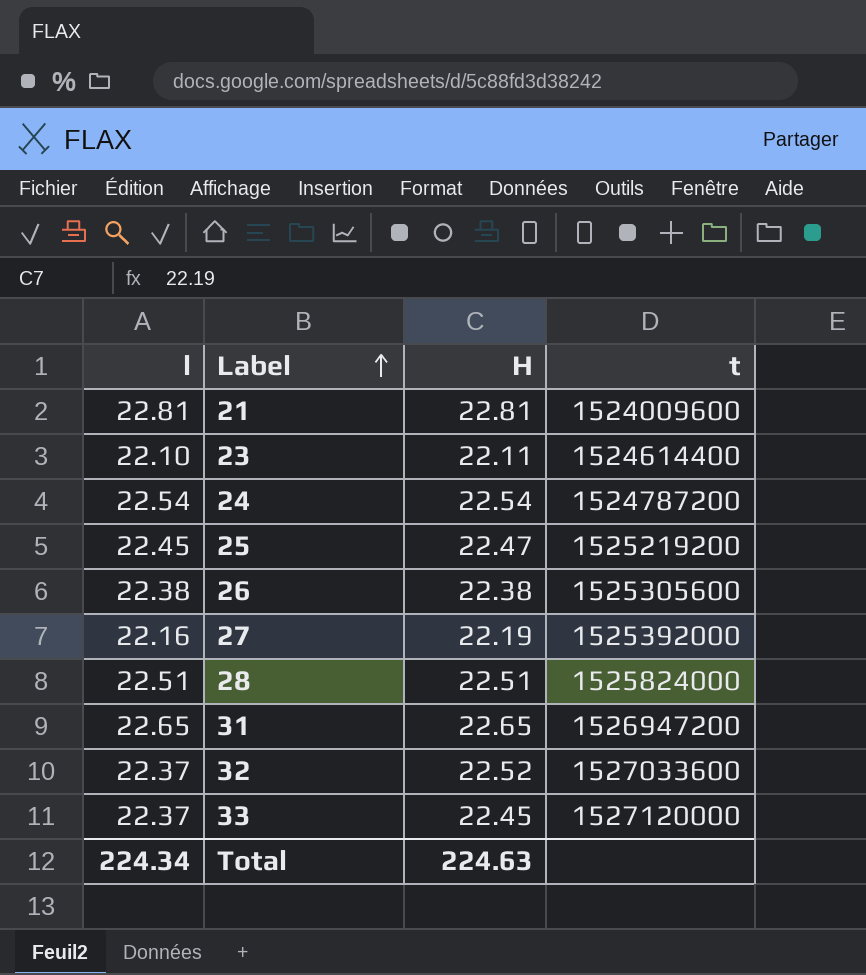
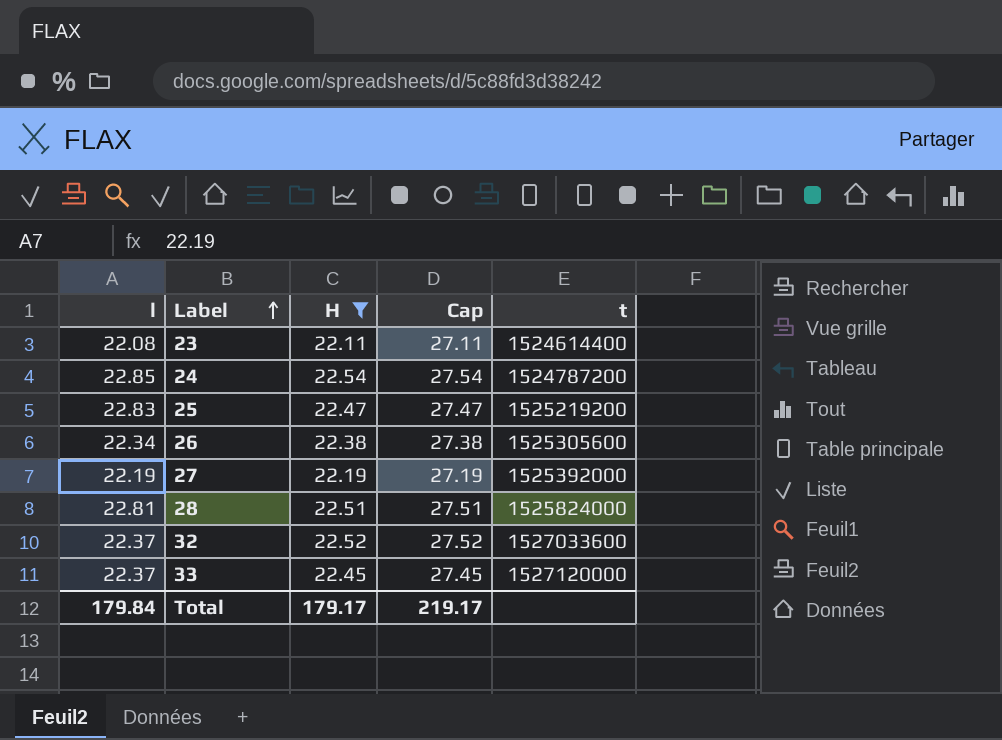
filter: none -> H <= 22.54
column Cap | formula: none -> [H] + 5
23 | l: 22.10 -> 22.08
24 | l: 22.54 -> 22.85
25 | l: 22.45 -> 22.83
26 | l: 22.38 -> 22.34
27 | l: 22.16 -> 22.19
28 | l: 22.51 -> 22.81
Total | l: 224.34 -> 179.84
Total | H: 224.63 -> 179.17

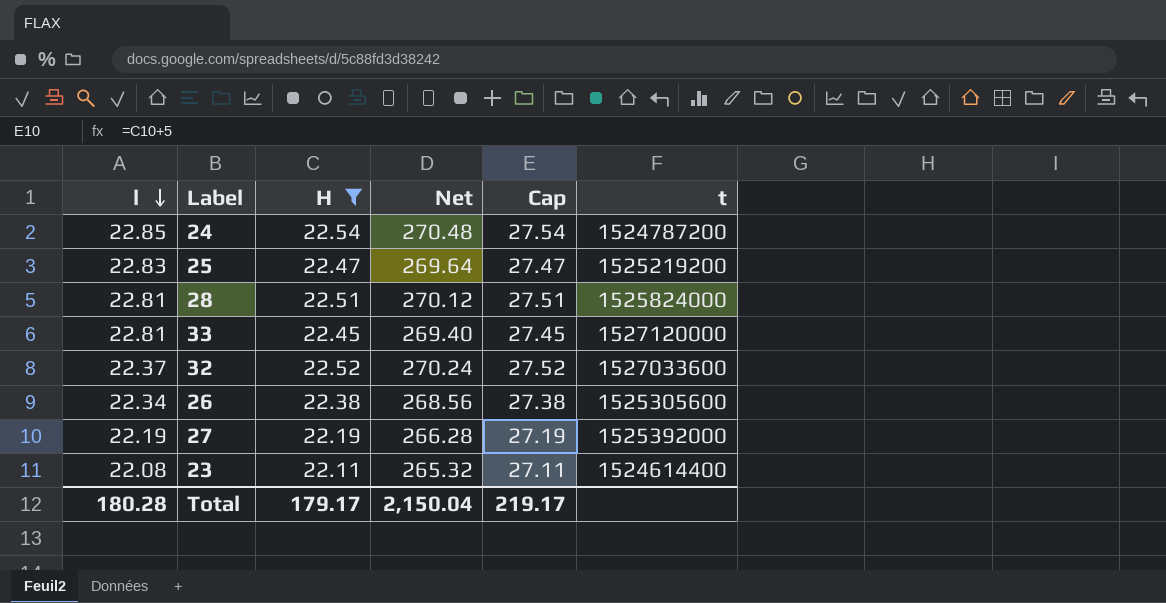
row order: Label ascending -> l descending
column Net | formula: none -> [H] * 12
33 | l: 22.37 -> 22.81
Total | l: 179.84 -> 180.28

